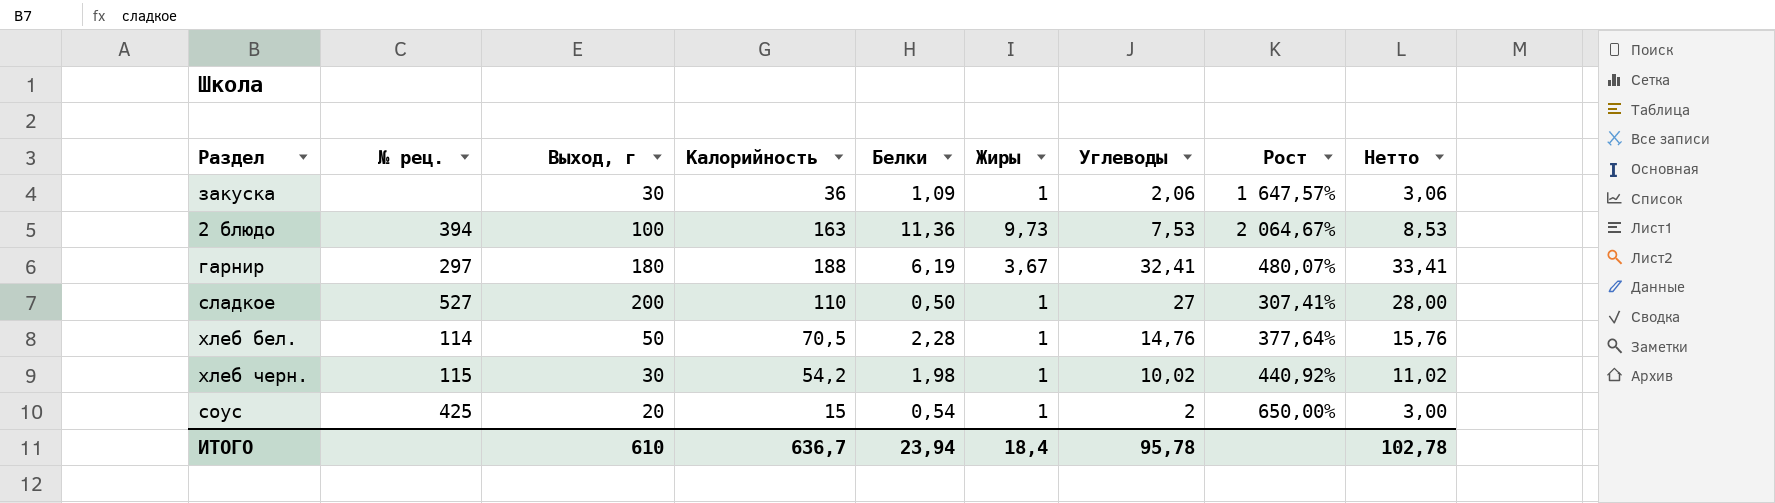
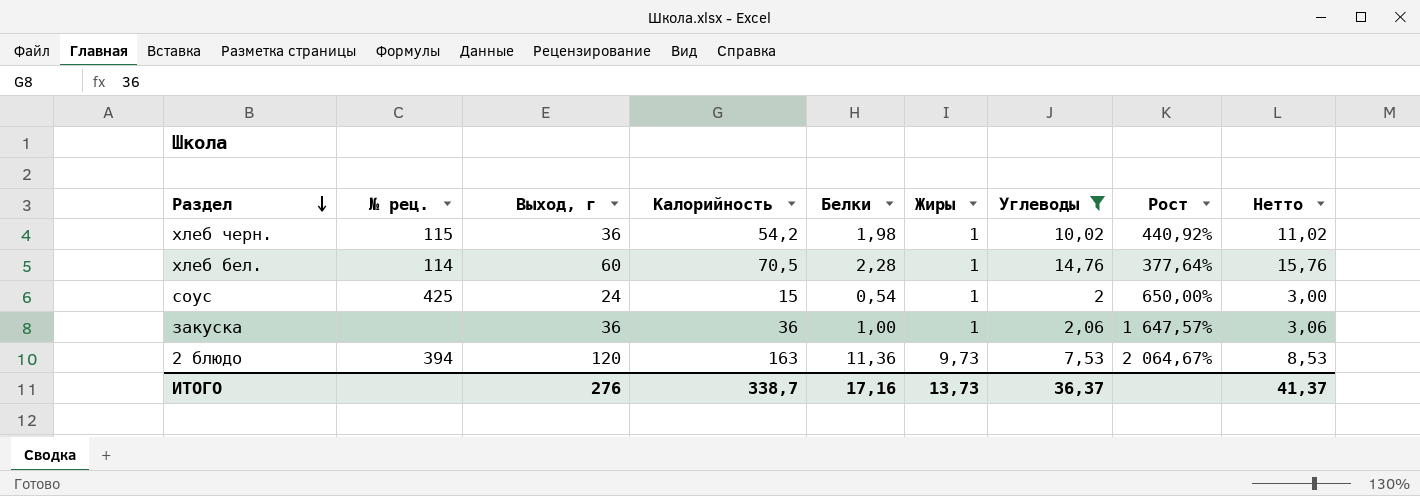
filter: none -> Углеводы <= 14,76
row order: none -> Раздел descending
хлеб черн. | Выход, г: 30 -> 36
хлеб бел. | Выход, г: 50 -> 60
соус | Выход, г: 20 -> 24
закуска | Выход, г: 30 -> 36
закуска | Белки: 1,09 -> 1,00
2 блюдо | Выход, г: 100 -> 120
ИТОГО | Выход, г: 610 -> 276
ИТОГО | Калорийность: 636,7 -> 338,7
ИТОГО | Белки: 23,94 -> 17,16
ИТОГО | Жиры: 18,4 -> 13,73
ИТОГО | Углеводы: 95,78 -> 36,37
ИТОГО | Нетто: 102,78 -> 41,37

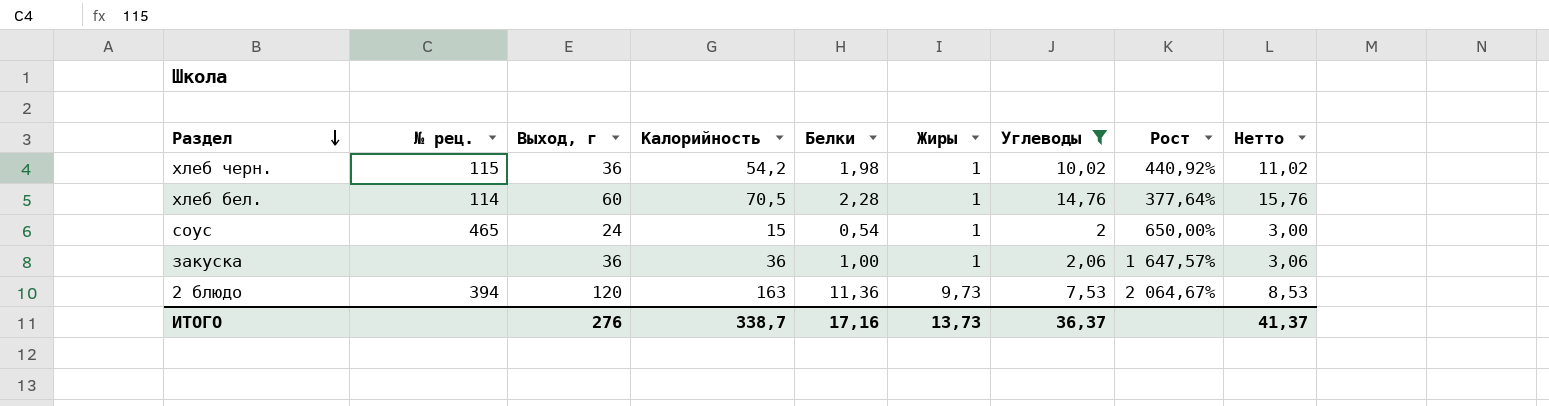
соус | № рец.: 425 -> 465

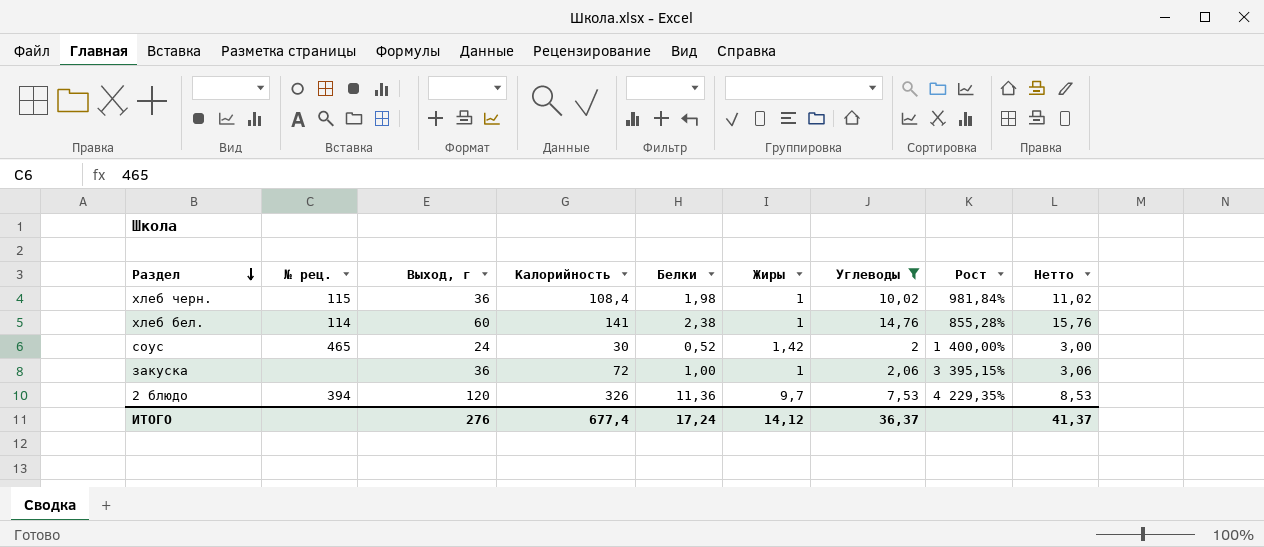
хлеб черн. | Калорийность: 54,2 -> 108,4
хлеб черн. | Рост: 440,92% -> 981,84%
хлеб бел. | Калорийность: 70,5 -> 141
хлеб бел. | Белки: 2,28 -> 2,38
хлеб бел. | Рост: 377,64% -> 855,28%
соус | Калорийность: 15 -> 30
соус | Белки: 0,54 -> 0,52
соус | Жиры: 1 -> 1,42
соус | Рост: 650,00% -> 1 400,00%
закуска | Калорийность: 36 -> 72
закуска | Рост: 1 647,57% -> 3 395,15%
2 блюдо | Калорийность: 163 -> 326
2 блюдо | Жиры: 9,73 -> 9,7
2 блюдо | Рост: 2 064,67% -> 4 229,35%
ИТОГО | Калорийность: 338,7 -> 677,4
ИТОГО | Белки: 17,16 -> 17,24
ИТОГО | Жиры: 13,73 -> 14,12

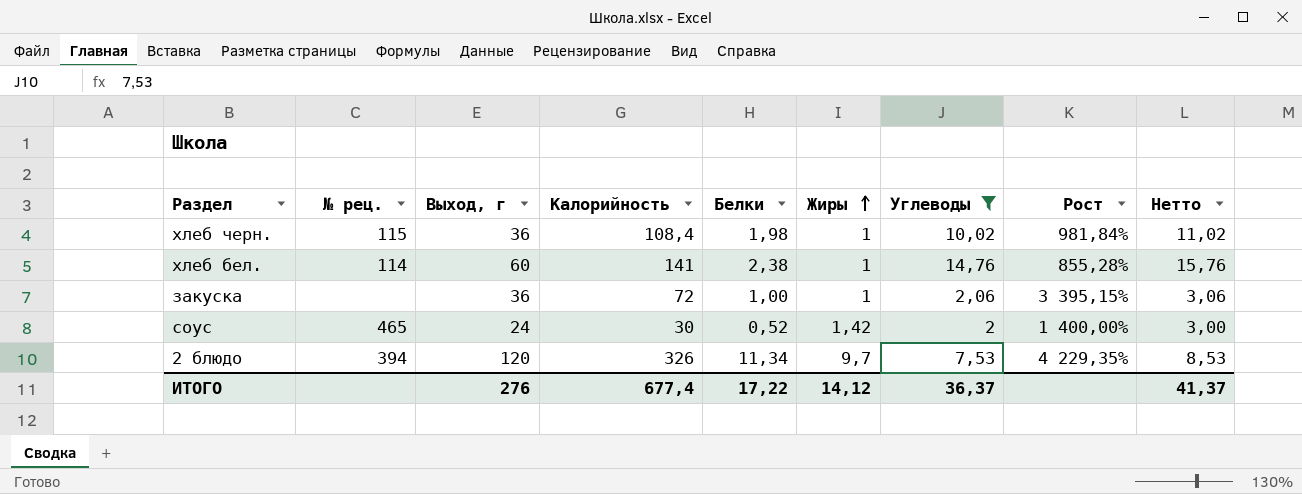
row order: Раздел descending -> Жиры ascending
2 блюдо | Белки: 11,36 -> 11,34
ИТОГО | Белки: 17,24 -> 17,22

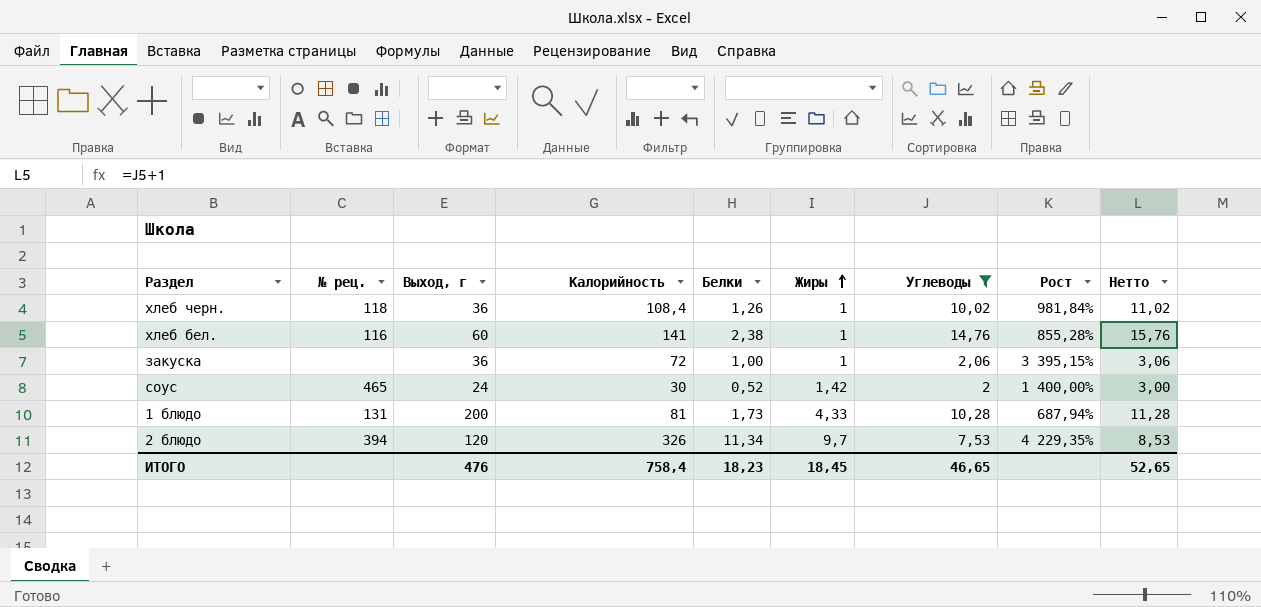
хлеб черн. | № рец.: 115 -> 118
хлеб черн. | Белки: 1,98 -> 1,26
хлеб бел. | № рец.: 114 -> 116
row 1 блюдо: none -> 131 | 200 | 81 | 1,73 | 4,33 | 10,28 | 687,94% | 11,28
ИТОГО | Выход, г: 276 -> 476
ИТОГО | Калорийность: 677,4 -> 758,4
ИТОГО | Белки: 17,22 -> 18,23
ИТОГО | Жиры: 14,12 -> 18,45
ИТОГО | Углеводы: 36,37 -> 46,65
ИТОГО | Нетто: 41,37 -> 52,65

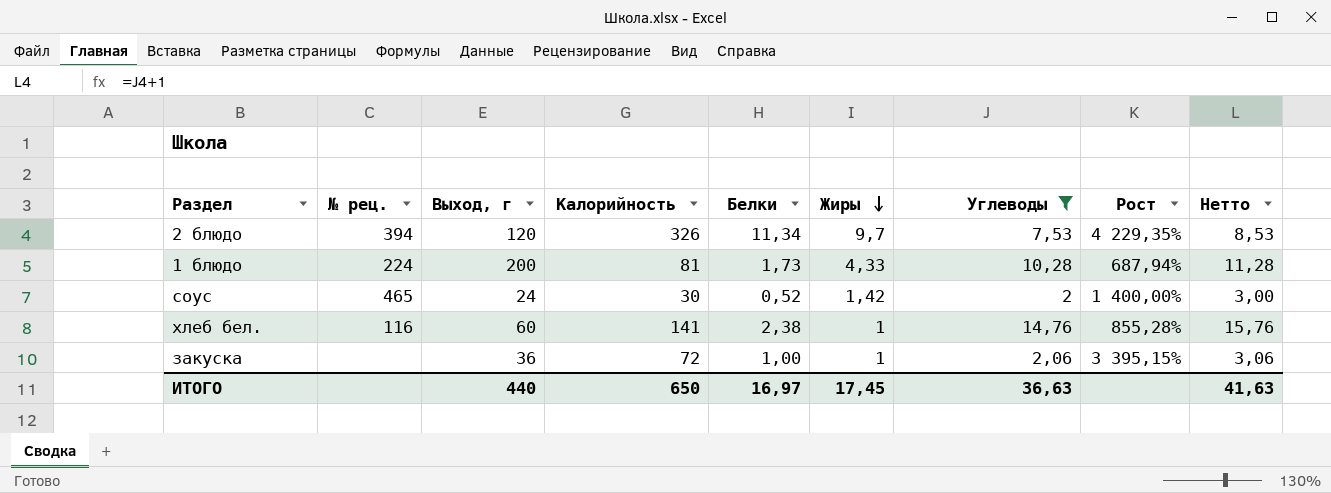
row order: Жиры ascending -> Жиры descending
row хлеб черн.: 118 | 36 | 108,4 | 1,26 | 1 | 10,02 | 981,84% | 11,02 -> none
1 блюдо | № рец.: 131 -> 224
ИТОГО | Выход, г: 476 -> 440
ИТОГО | Калорийность: 758,4 -> 650
ИТОГО | Белки: 18,23 -> 16,97
ИТОГО | Жиры: 18,45 -> 17,45
ИТОГО | Углеводы: 46,65 -> 36,63
ИТОГО | Нетто: 52,65 -> 41,63

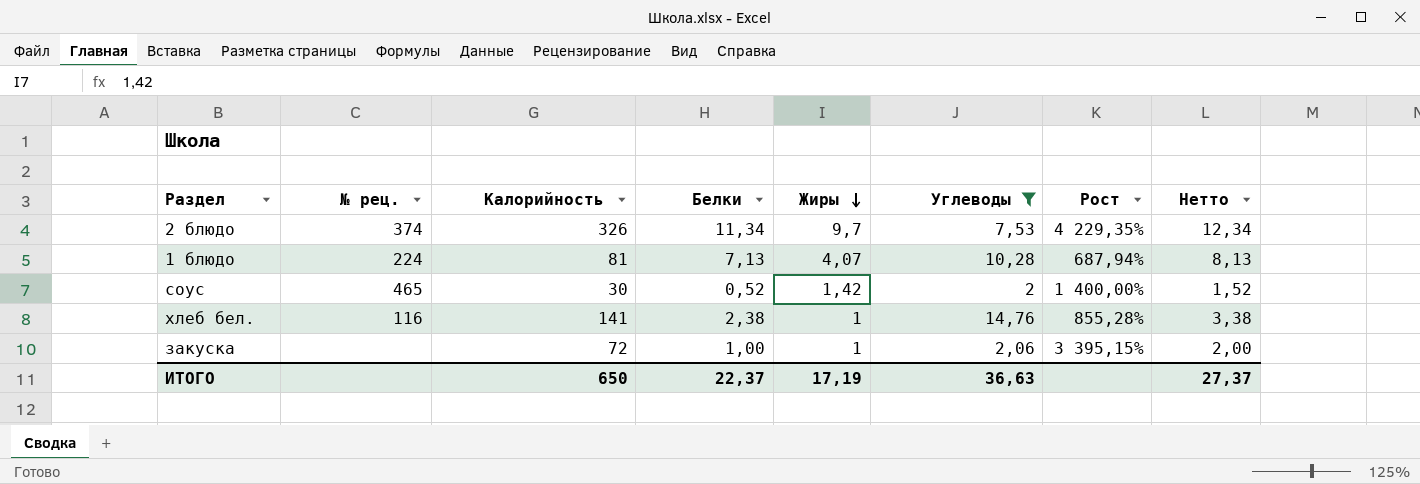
column Выход, г | position: 3 -> none
column Нетто | formula: [Углеводы] + 1 -> [Белки] + 1
2 блюдо | № рец.: 394 -> 374
1 блюдо | Белки: 1,73 -> 7,13
1 блюдо | Жиры: 4,33 -> 4,07
ИТОГО | Белки: 16,97 -> 22,37
ИТОГО | Жиры: 17,45 -> 17,19
ИТОГО | Нетто: 41,63 -> 27,37

